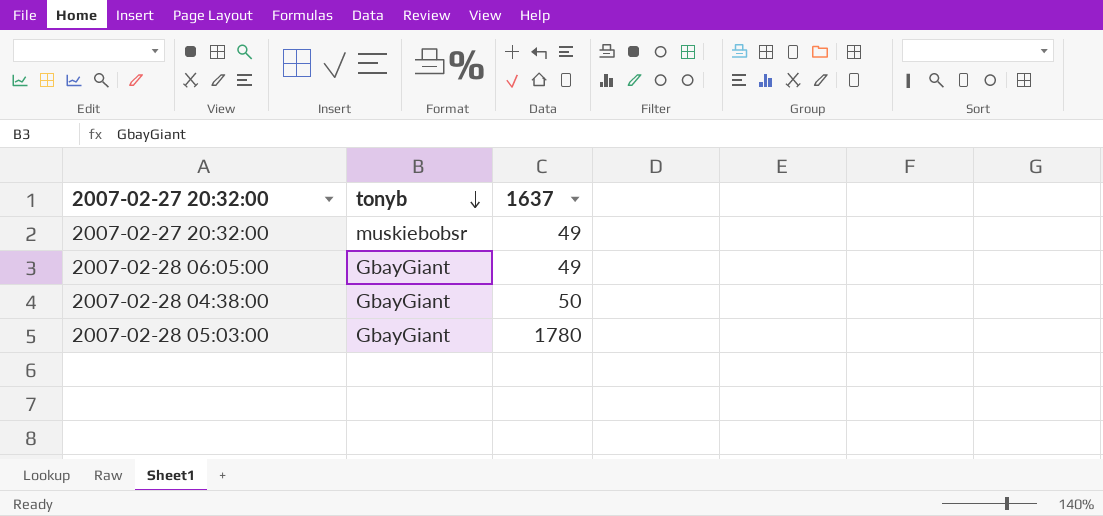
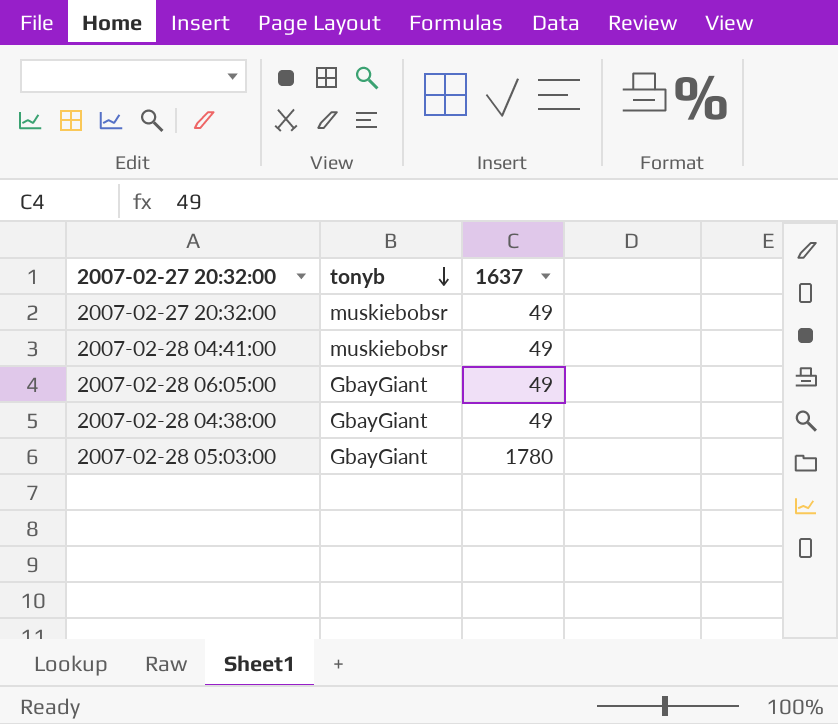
row 2007-02-28 04:41:00: none -> muskiebobsr | 49
2007-02-28 04:38:00 | 1637: 50 -> 49

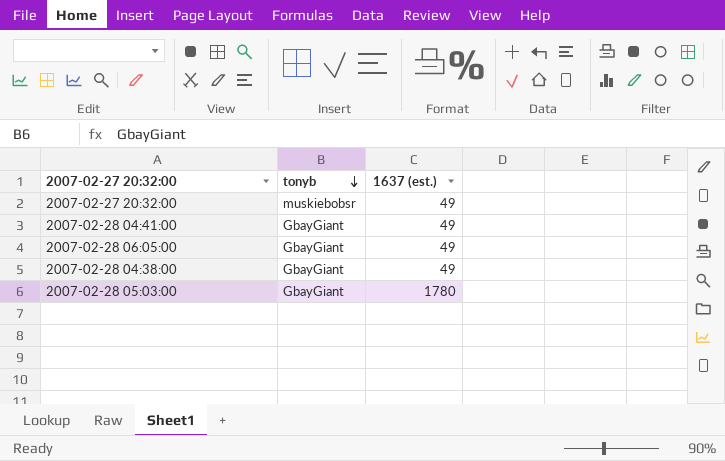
column name: 1637 -> 1637 (est.)
2007-02-28 04:41:00 | tonyb: muskiebobsr -> GbayGiant

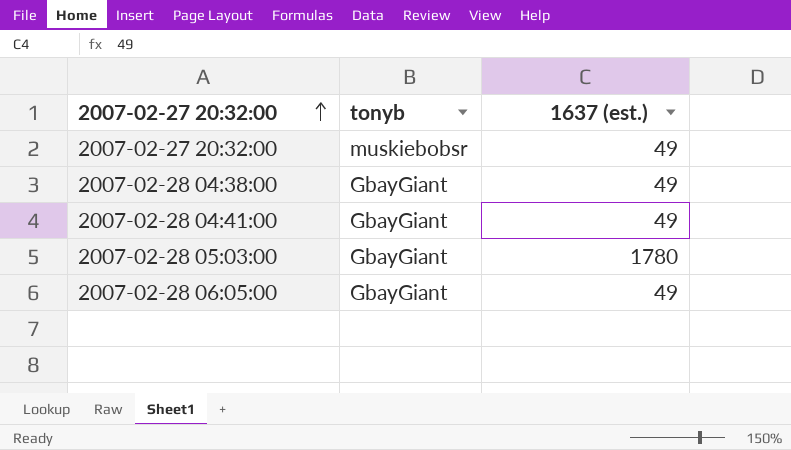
row order: tonyb descending -> 2007-02-27 20:32:00 ascending

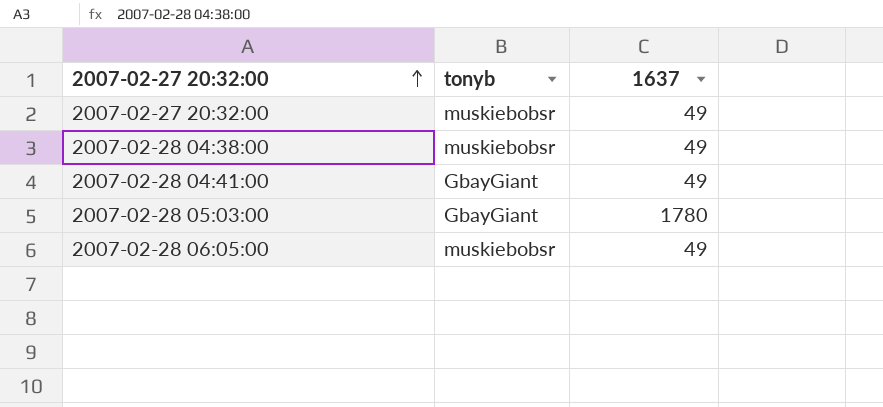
column name: 1637 (est.) -> 1637
2007-02-28 04:38:00 | tonyb: GbayGiant -> muskiebobsr
2007-02-28 06:05:00 | tonyb: GbayGiant -> muskiebobsr

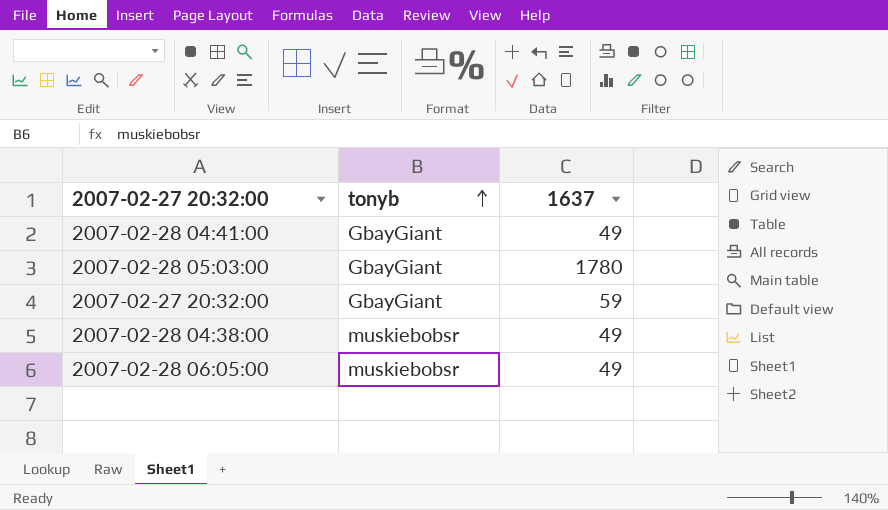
row order: 2007-02-27 20:32:00 ascending -> tonyb ascending
2007-02-27 20:32:00 | tonyb: muskiebobsr -> GbayGiant
2007-02-27 20:32:00 | 1637: 49 -> 59

